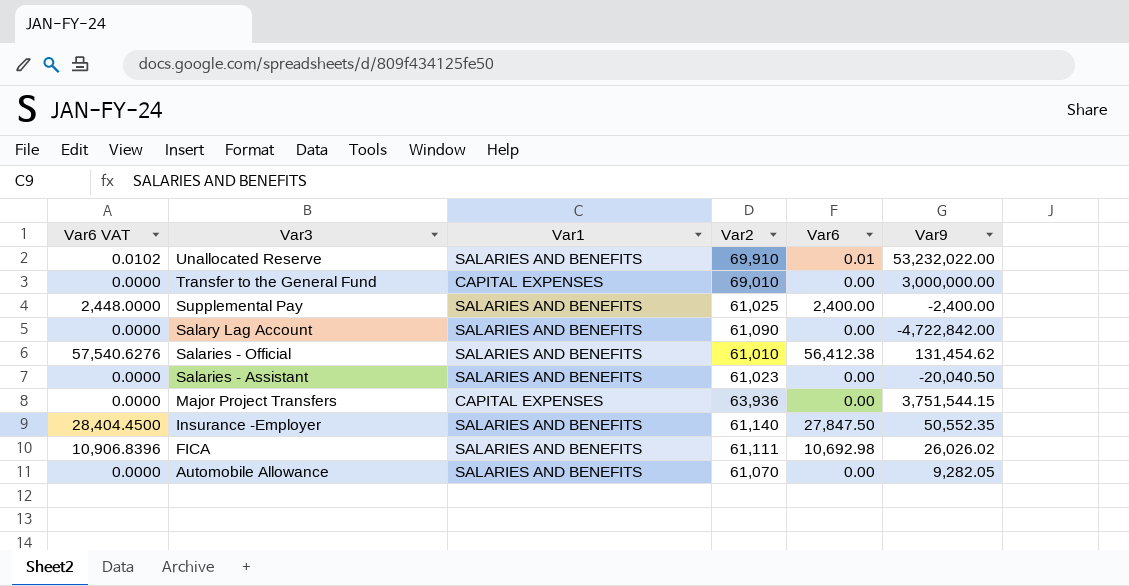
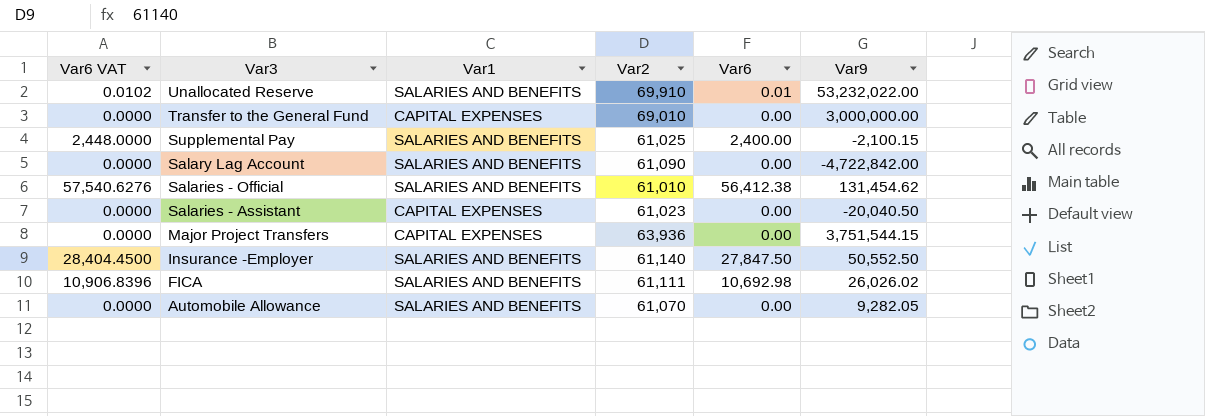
Supplemental Pay | Var9: -2,400.00 -> -2,100.15
Salaries - Assistant | Var1: SALARIES AND BENEFITS -> CAPITAL EXPENSES
Insurance -Employer | Var9: 50,552.35 -> 50,552.50

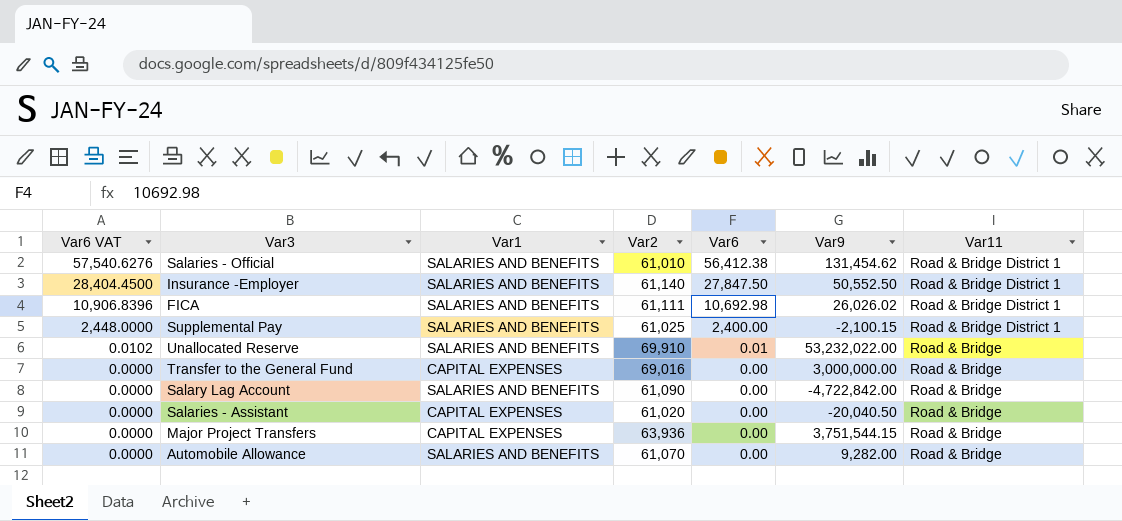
row order: Var3 descending -> Var6 VAT descending
column Var11 | position: none -> 7
Transfer to the General Fund | Var2: 69,010 -> 69,016
Salaries - Assistant | Var2: 61,023 -> 61,020
Automobile Allowance | Var9: 9,282.05 -> 9,282.00

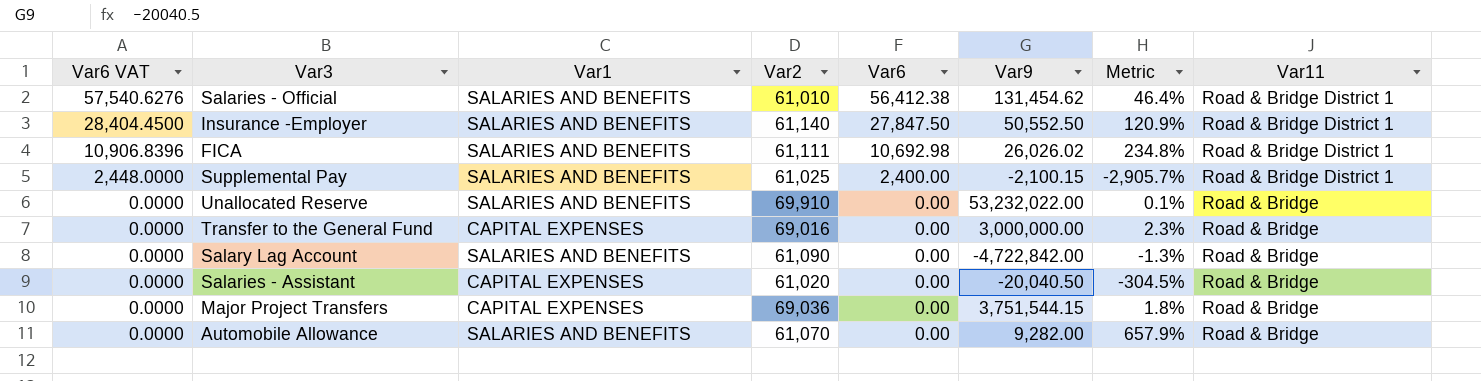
column Metric | formula: none -> [Var2] / [Var9]
Unallocated Reserve | Var6 VAT: 0.0102 -> 0.0000
Unallocated Reserve | Var6: 0.01 -> 0.00
Major Project Transfers | Var2: 63,936 -> 69,036

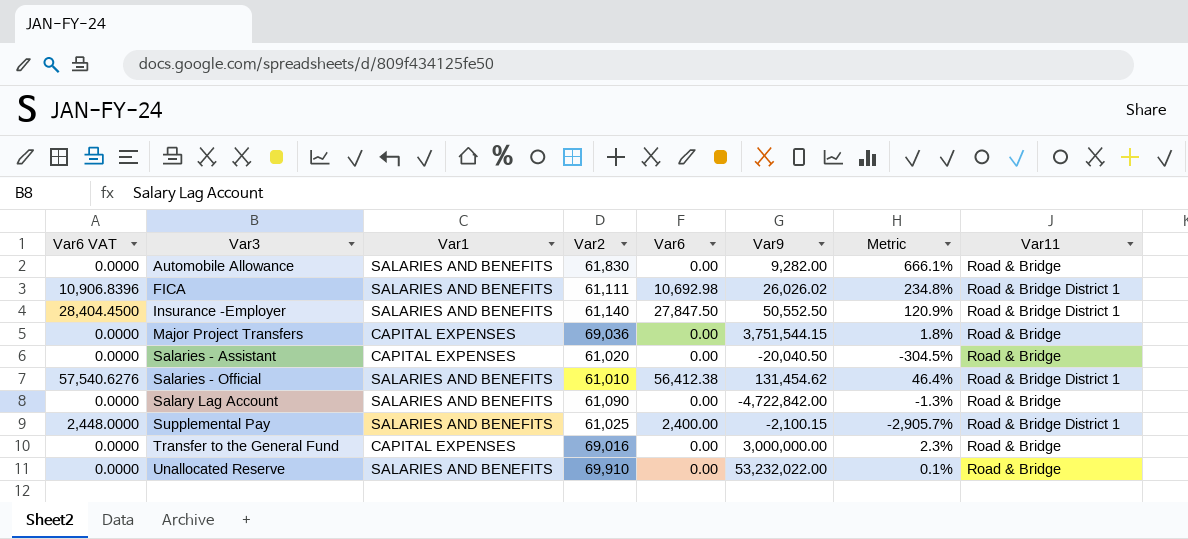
row order: Var6 VAT descending -> Var3 ascending
Automobile Allowance | Var2: 61,070 -> 61,830
Automobile Allowance | Metric: 657.9% -> 666.1%

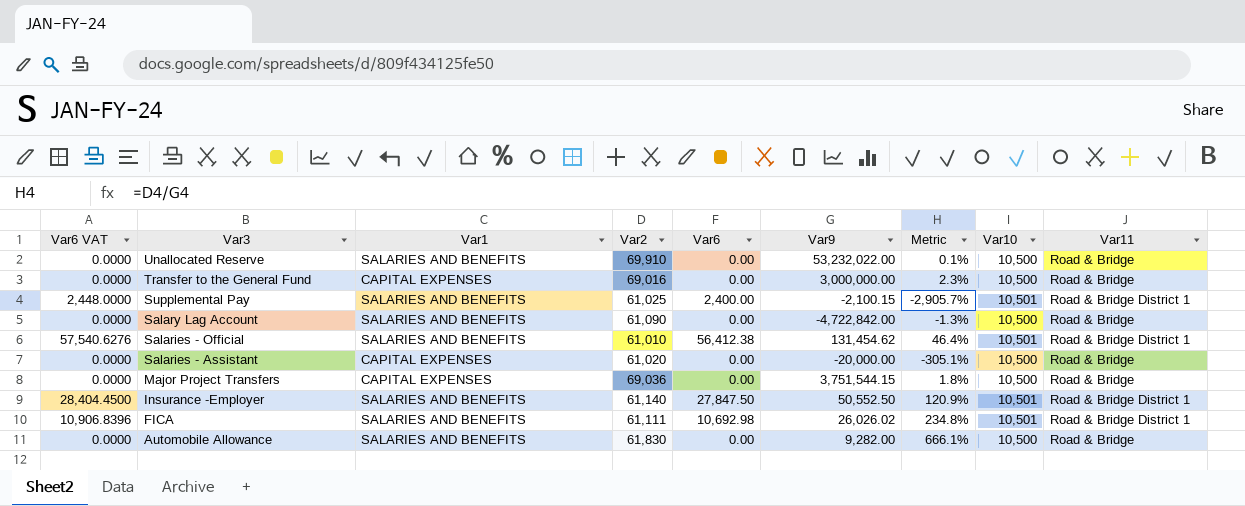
row order: Var3 ascending -> Var3 descending
column Var10 | position: none -> 8
Salaries - Assistant | Var9: -20,040.50 -> -20,000.00
Salaries - Assistant | Metric: -304.5% -> -305.1%

